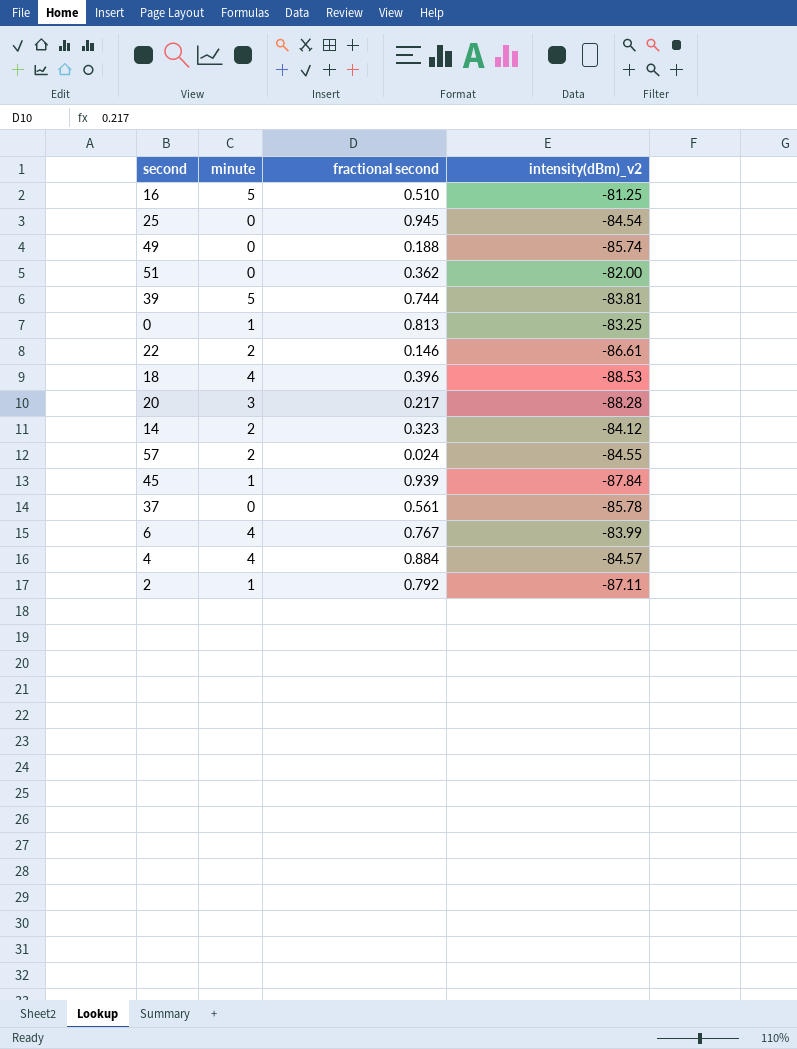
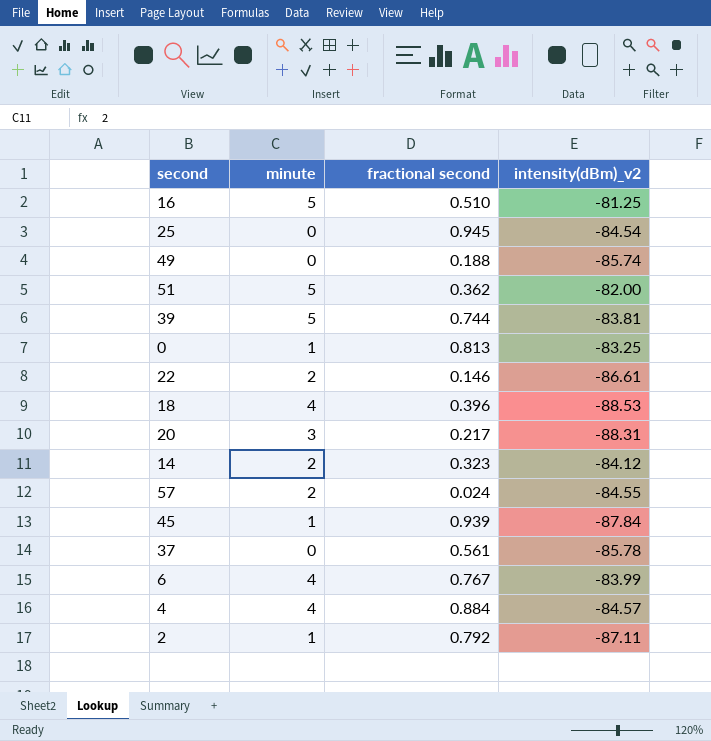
51 | minute: 0 -> 5
20 | intensity(dBm)_v2: -88.28 -> -88.31

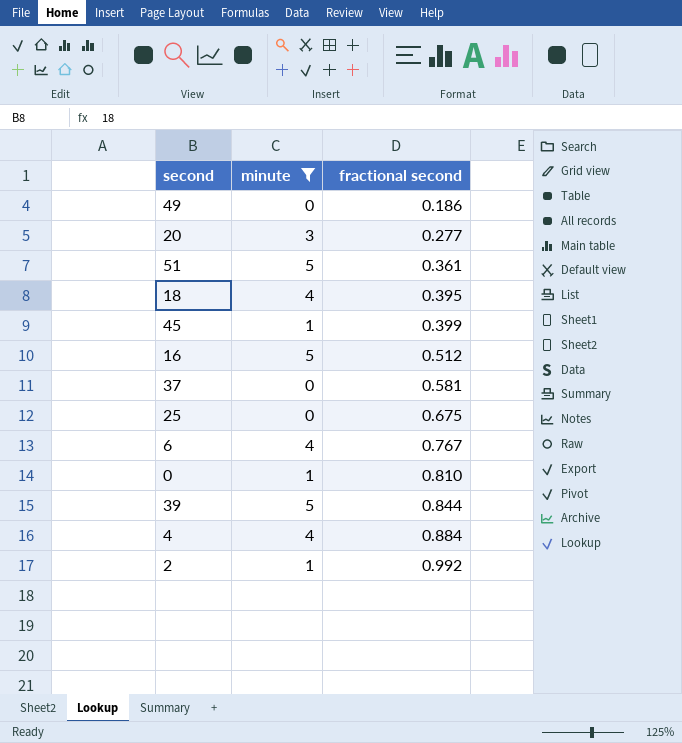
filter: none -> minute != 2
row order: none -> fractional second ascending
column intensity(dBm)_v2 | position: 4 -> none
49 | fractional second: 0.188 -> 0.186
20 | fractional second: 0.217 -> 0.277
51 | fractional second: 0.362 -> 0.361
18 | fractional second: 0.396 -> 0.395
45 | fractional second: 0.939 -> 0.399
16 | fractional second: 0.510 -> 0.512
37 | fractional second: 0.561 -> 0.581
25 | fractional second: 0.945 -> 0.675
0 | fractional second: 0.813 -> 0.810
39 | fractional second: 0.744 -> 0.844
2 | fractional second: 0.792 -> 0.992

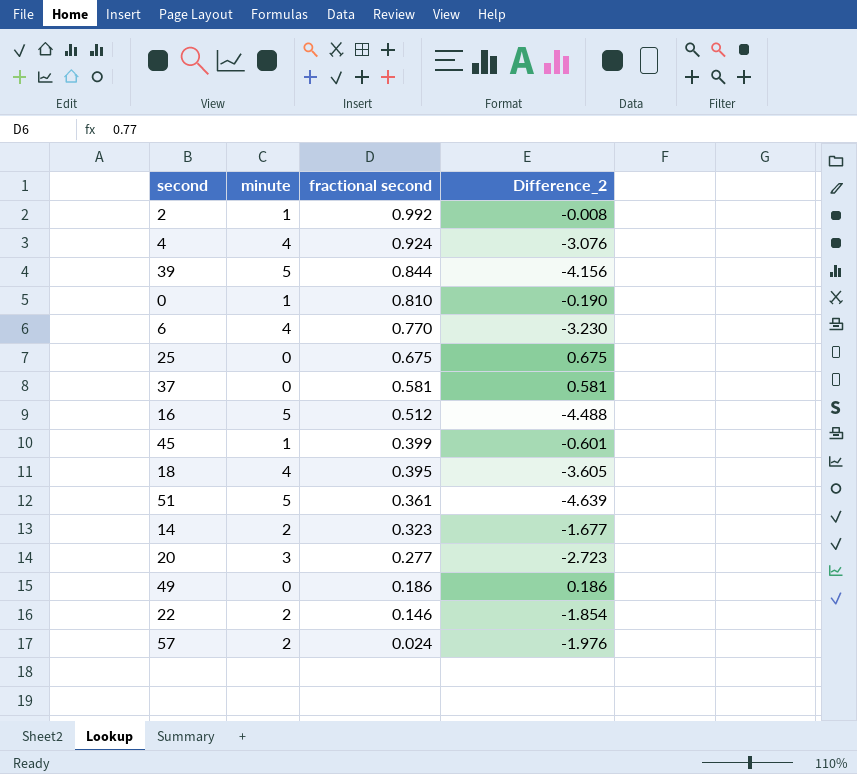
filter: minute != 2 -> none
row order: fractional second ascending -> fractional second descending
column Difference_2 | formula: none -> [fractional second] - [minute]
4 | fractional second: 0.884 -> 0.924
6 | fractional second: 0.767 -> 0.770

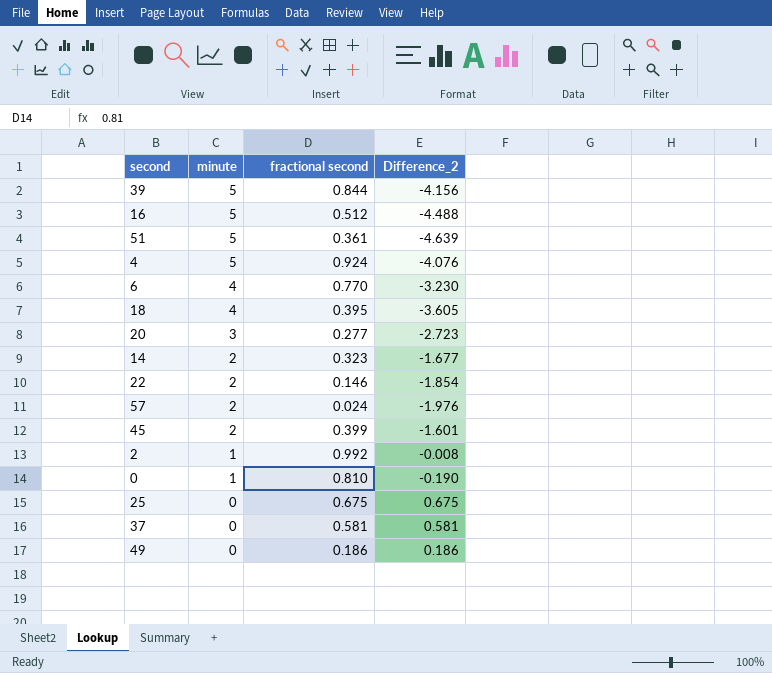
row order: fractional second descending -> minute descending
4 | minute: 4 -> 5
4 | Difference_2: -3.076 -> -4.076
45 | minute: 1 -> 2
45 | Difference_2: -0.601 -> -1.601

